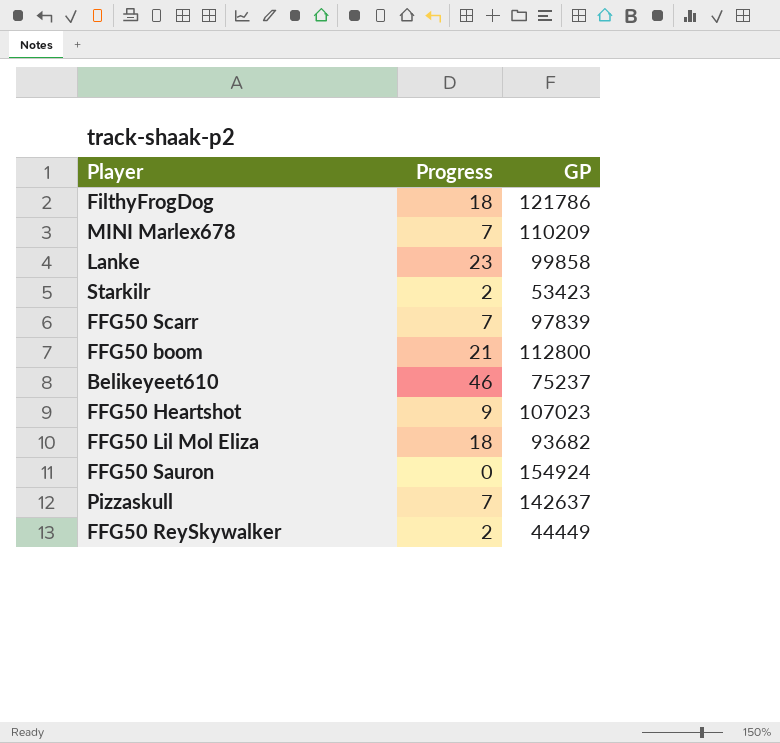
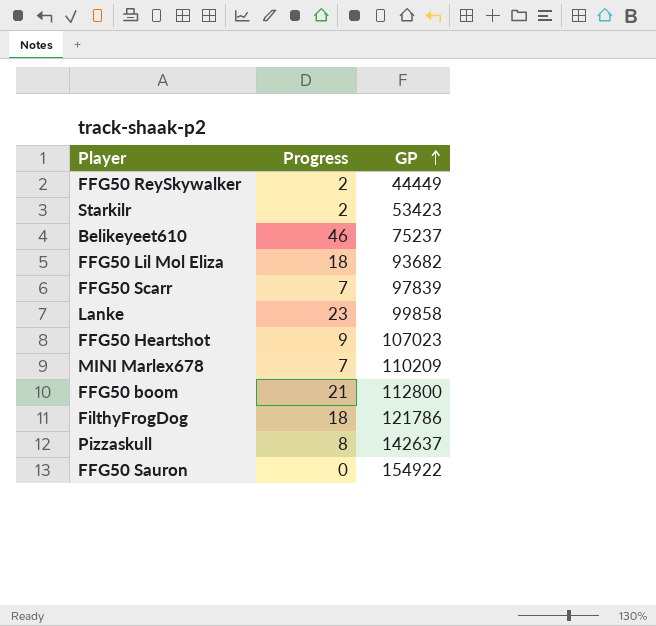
row order: none -> GP ascending
Pizzaskull | Progress: 7 -> 8
FFG50 Sauron | GP: 154924 -> 154922

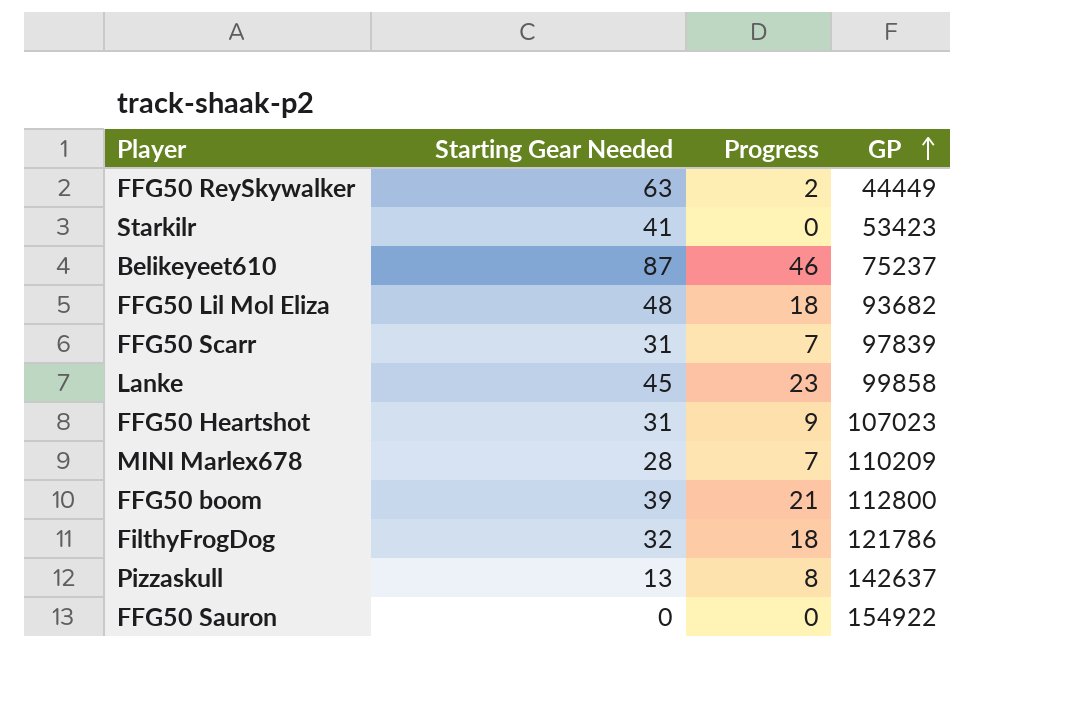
column Starting Gear Needed | position: none -> 2
Starkilr | Progress: 2 -> 0

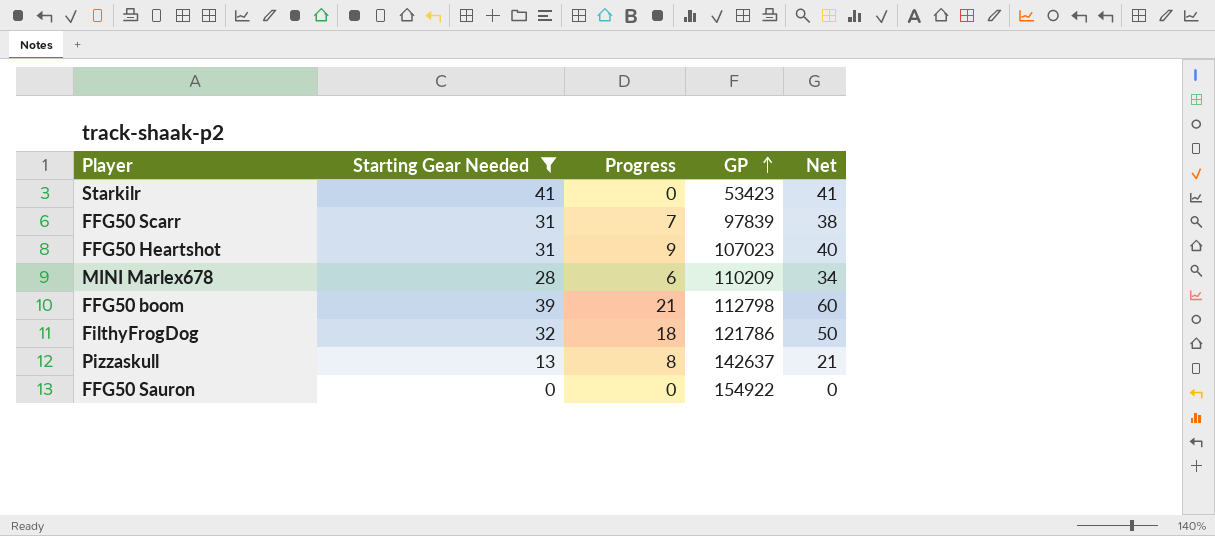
filter: none -> Starting Gear Needed <= 41
column Net | formula: none -> [Starting Gear Needed] + [Progress]
MINI Marlex678 | Progress: 7 -> 6
FFG50 boom | GP: 112800 -> 112798

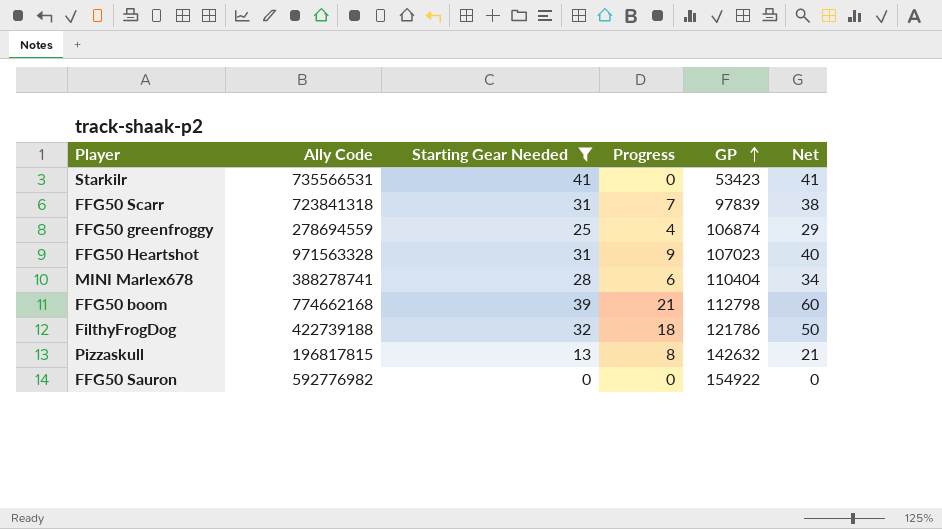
column Ally Code | position: none -> 2
row FFG50 greenfroggy: none -> 278694559 | 25 | 4 | 106874 | 29
MINI Marlex678 | GP: 110209 -> 110404
Pizzaskull | GP: 142637 -> 142632

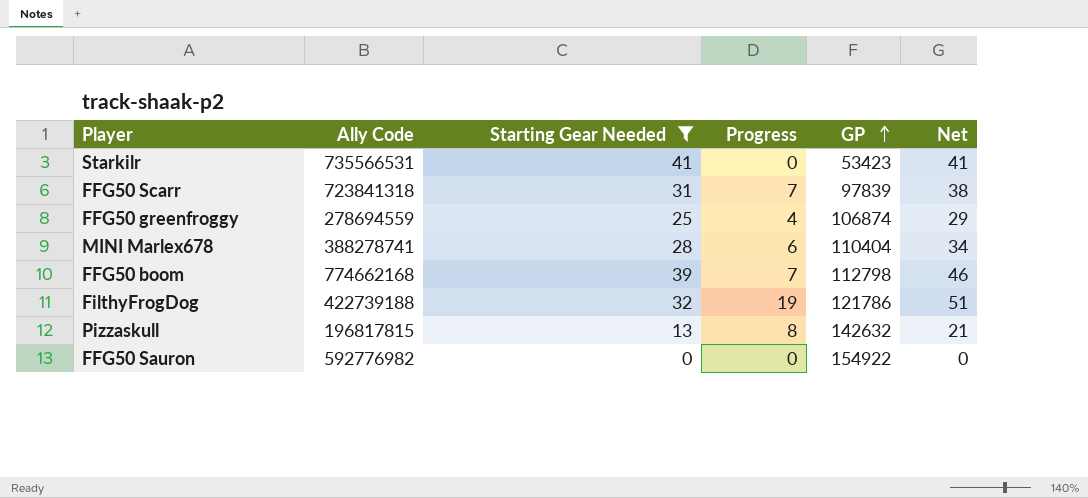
row FFG50 Heartshot: 971563328 | 31 | 9 | 107023 | 40 -> none
FFG50 boom | Progress: 21 -> 7
FFG50 boom | Net: 60 -> 46
FilthyFrogDog | Progress: 18 -> 19
FilthyFrogDog | Net: 50 -> 51

